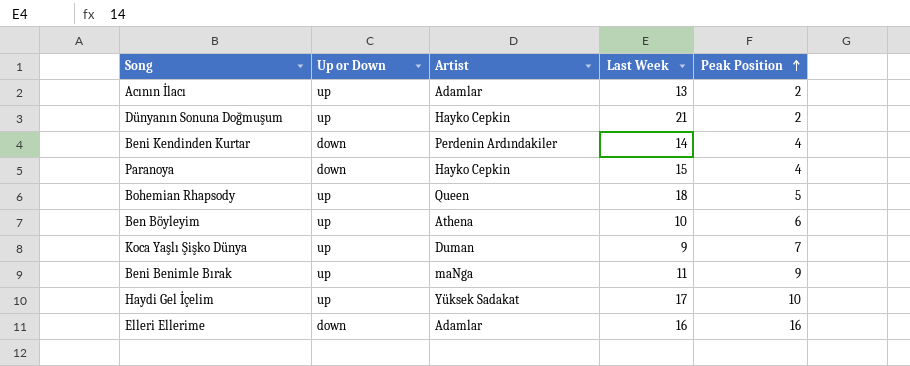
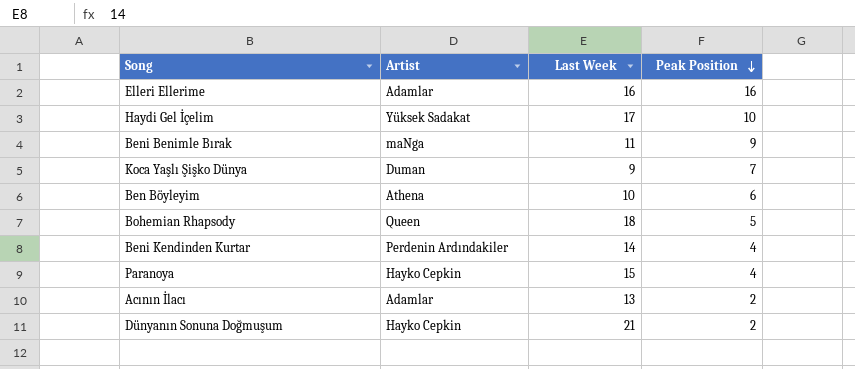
row order: Peak Position ascending -> Peak Position descending
column Up or Down | position: 2 -> none

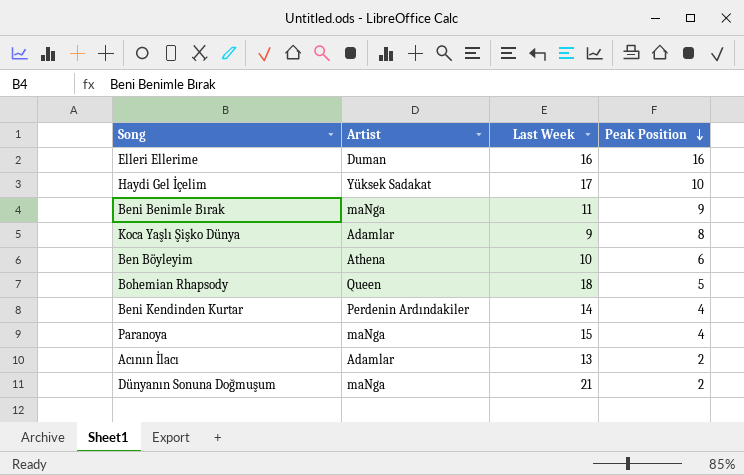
Elleri Ellerime | Artist: Adamlar -> Duman
Koca Yaşlı Şişko Dünya | Artist: Duman -> Adamlar
Koca Yaşlı Şişko Dünya | Peak Position: 7 -> 8
Paranoya | Artist: Hayko Cepkin -> maNga
Dünyanın Sonuna Doğmuşum | Artist: Hayko Cepkin -> maNga

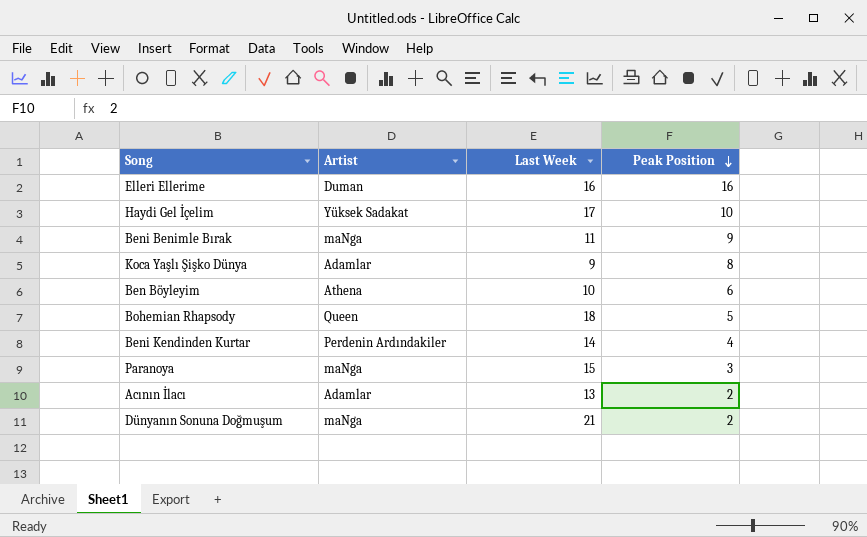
Paranoya | Peak Position: 4 -> 3

